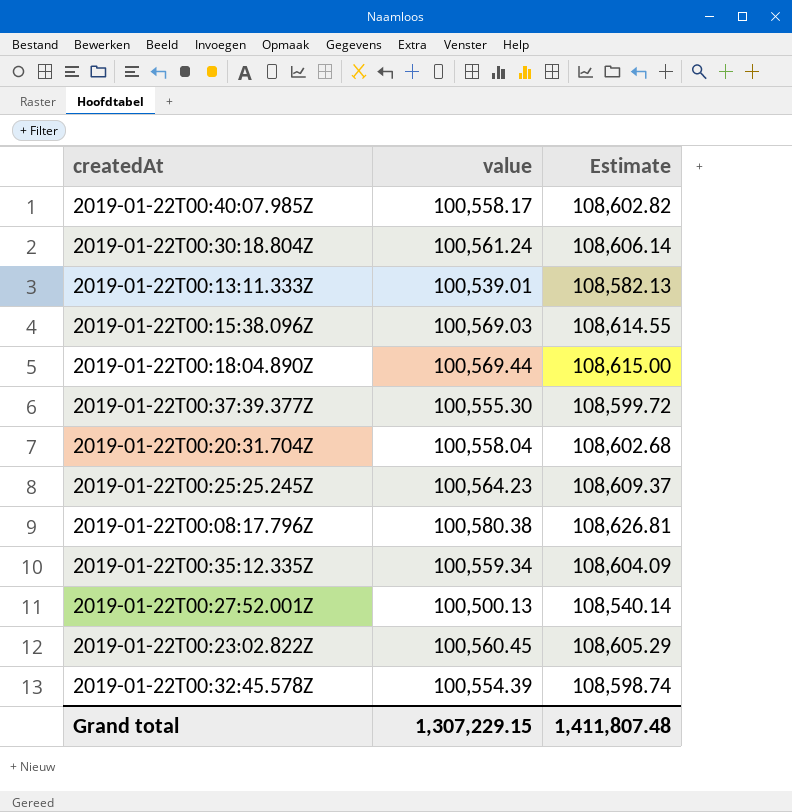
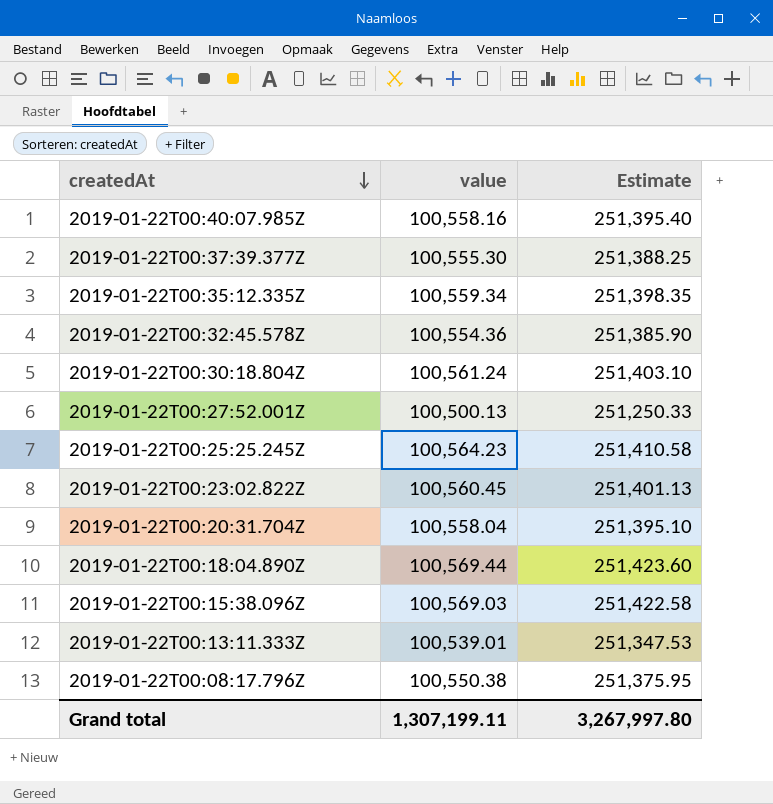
row order: none -> createdAt descending
column Estimate | formula: [value] * 1.08 -> [value] * 2.5
2019-01-22T00:40:07.985Z | value: 100,558.17 -> 100,558.16
2019-01-22T00:32:45.578Z | value: 100,554.39 -> 100,554.36
2019-01-22T00:08:17.796Z | value: 100,580.38 -> 100,550.38
Grand total | value: 1,307,229.15 -> 1,307,199.11
Grand total | Estimate: 1,411,807.48 -> 3,267,997.80

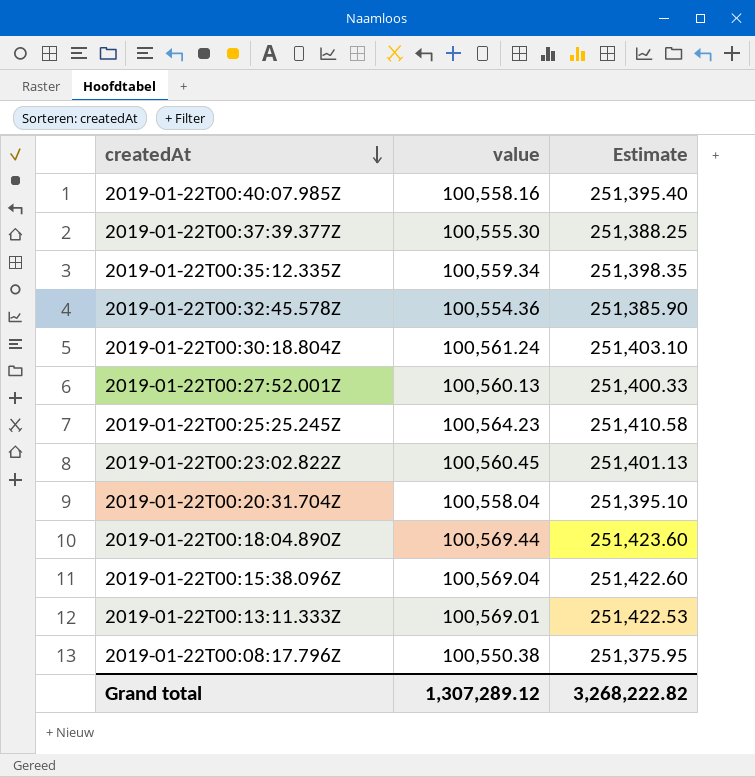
2019-01-22T00:27:52.001Z | value: 100,500.13 -> 100,560.13
2019-01-22T00:27:52.001Z | Estimate: 251,250.33 -> 251,400.33
2019-01-22T00:15:38.096Z | value: 100,569.03 -> 100,569.04
2019-01-22T00:15:38.096Z | Estimate: 251,422.58 -> 251,422.60
2019-01-22T00:13:11.333Z | value: 100,539.01 -> 100,569.01
2019-01-22T00:13:11.333Z | Estimate: 251,347.53 -> 251,422.53
Grand total | value: 1,307,199.11 -> 1,307,289.12
Grand total | Estimate: 3,267,997.80 -> 3,268,222.82

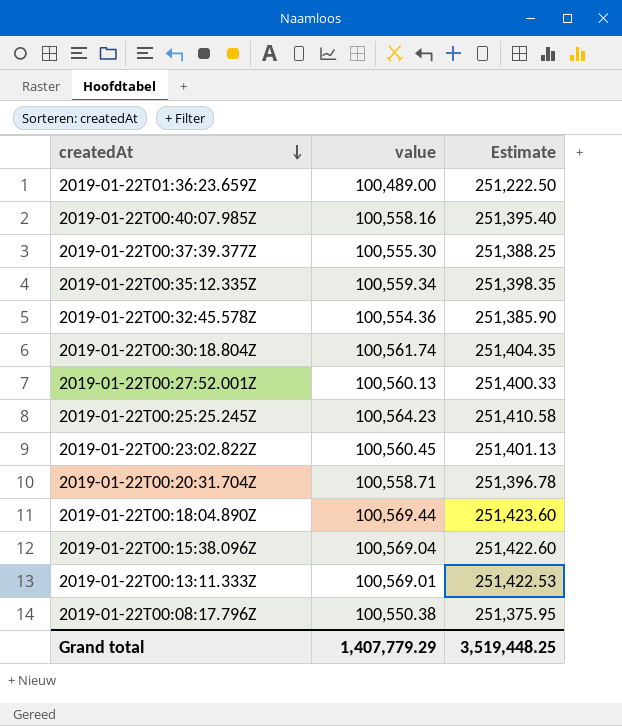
row 2019-01-22T01:36:23.659Z: none -> 100,489.00 | 251,222.50
2019-01-22T00:30:18.804Z | value: 100,561.24 -> 100,561.74
2019-01-22T00:30:18.804Z | Estimate: 251,403.10 -> 251,404.35
2019-01-22T00:20:31.704Z | value: 100,558.04 -> 100,558.71
2019-01-22T00:20:31.704Z | Estimate: 251,395.10 -> 251,396.78
Grand total | value: 1,307,289.12 -> 1,407,779.29
Grand total | Estimate: 3,268,222.82 -> 3,519,448.25

